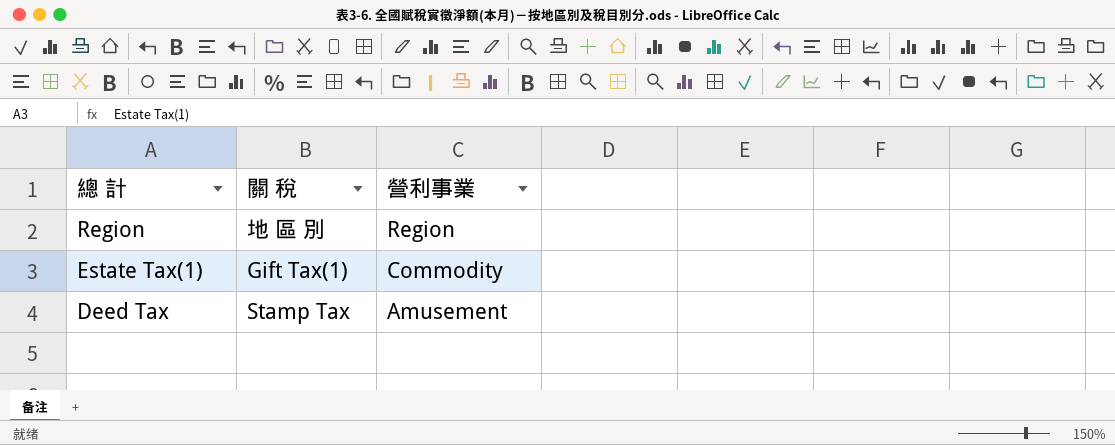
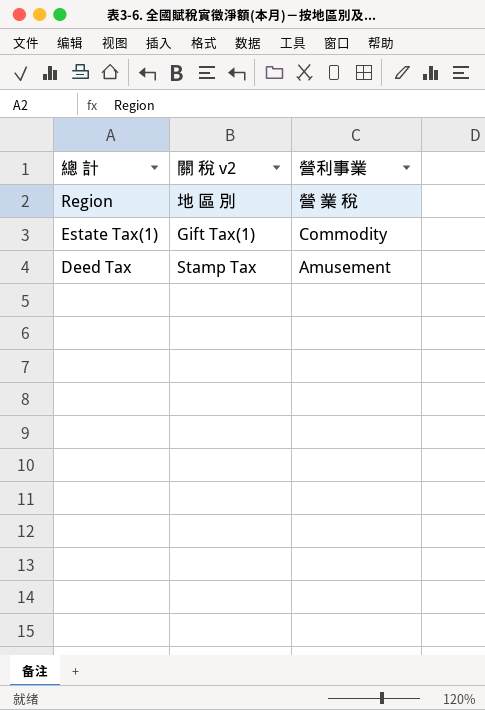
column name: 關 稅 -> 關 稅 v2
Region | 營利事業: Region -> 營 業 稅

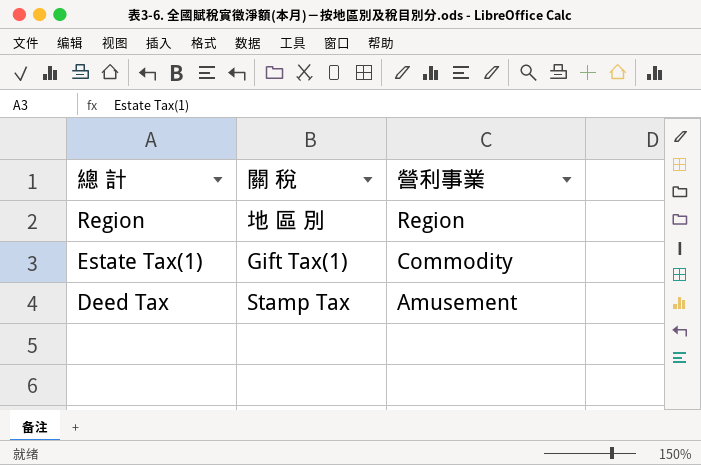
column name: 關 稅 v2 -> 關 稅
Region | 營利事業: 營 業 稅 -> Region

